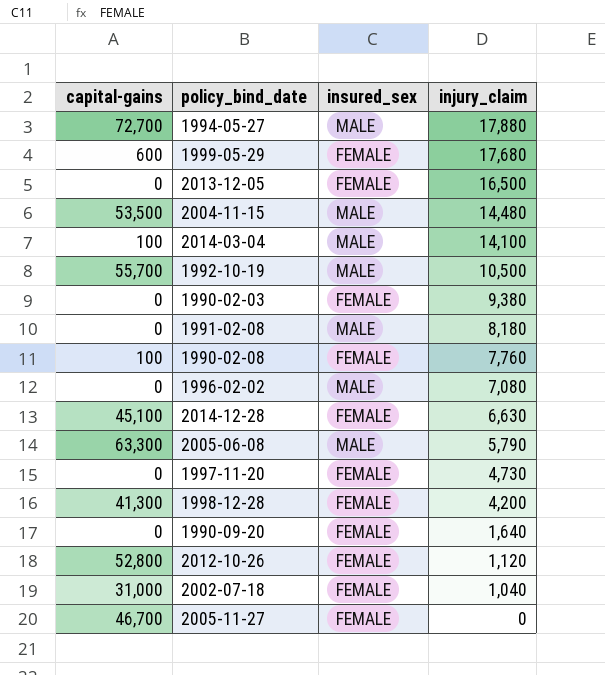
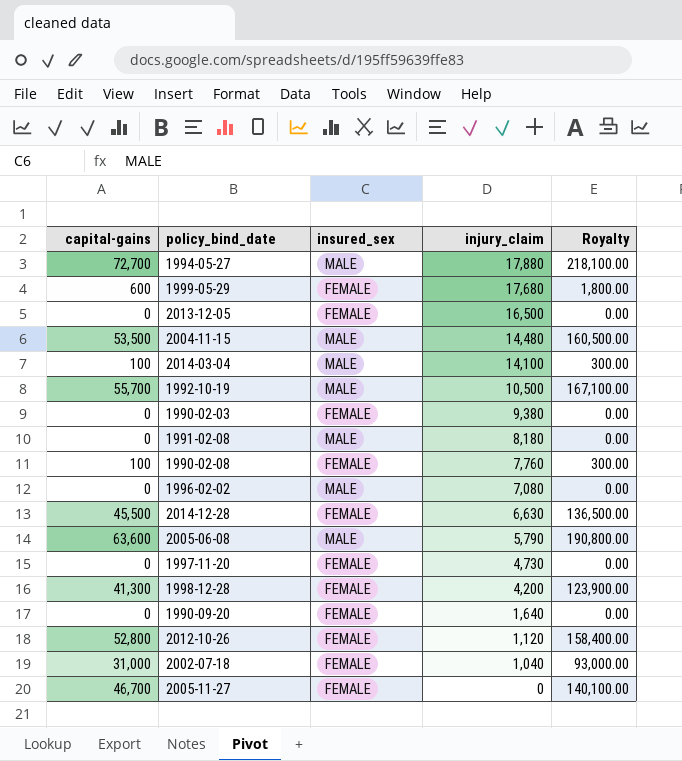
column Royalty | formula: none -> [capital-gains] * 3
2014-12-28 | capital-gains: 45,100 -> 45,500
2005-06-08 | capital-gains: 63,300 -> 63,600

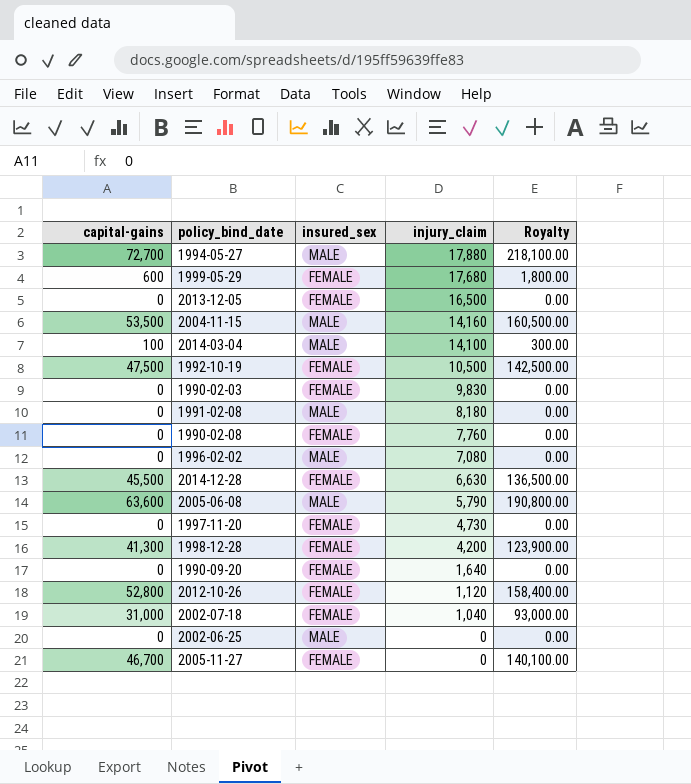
2004-11-15 | injury_claim: 14,480 -> 14,160
1992-10-19 | capital-gains: 55,700 -> 47,500
1992-10-19 | insured_sex: MALE -> FEMALE
1992-10-19 | Royalty: 167,100.00 -> 142,500.00
1990-02-03 | injury_claim: 9,380 -> 9,830
1990-02-08 | capital-gains: 100 -> 0
1990-02-08 | Royalty: 300.00 -> 0.00
row 2002-06-25: none -> 0 | MALE | 0 | 0.00

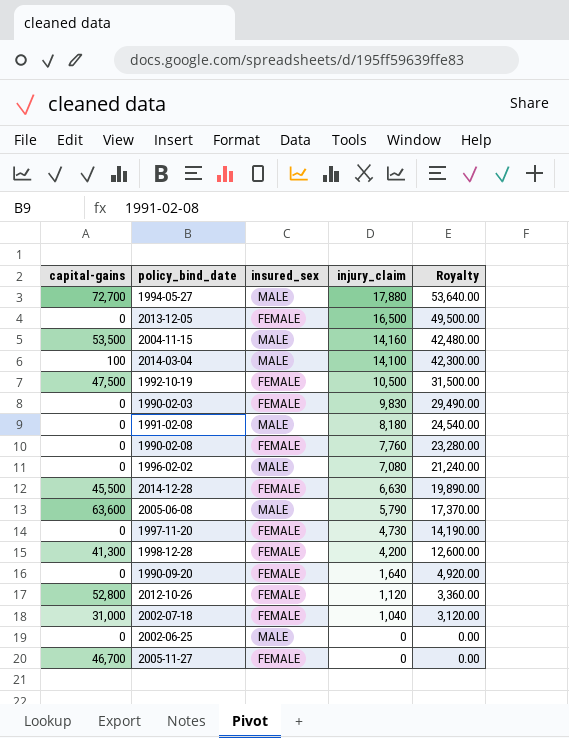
column Royalty | formula: [capital-gains] * 3 -> [injury_claim] * 3
row 1999-05-29: 600 | FEMALE | 17,680 | 1,800.00 -> none

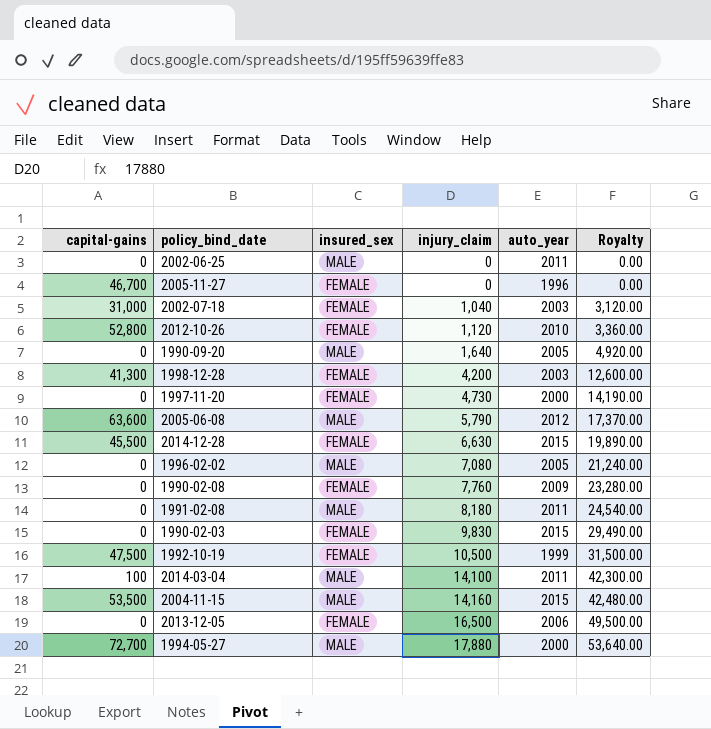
row order: injury_claim descending -> injury_claim ascending
column auto_year | position: none -> 5
1990-09-20 | insured_sex: FEMALE -> MALE

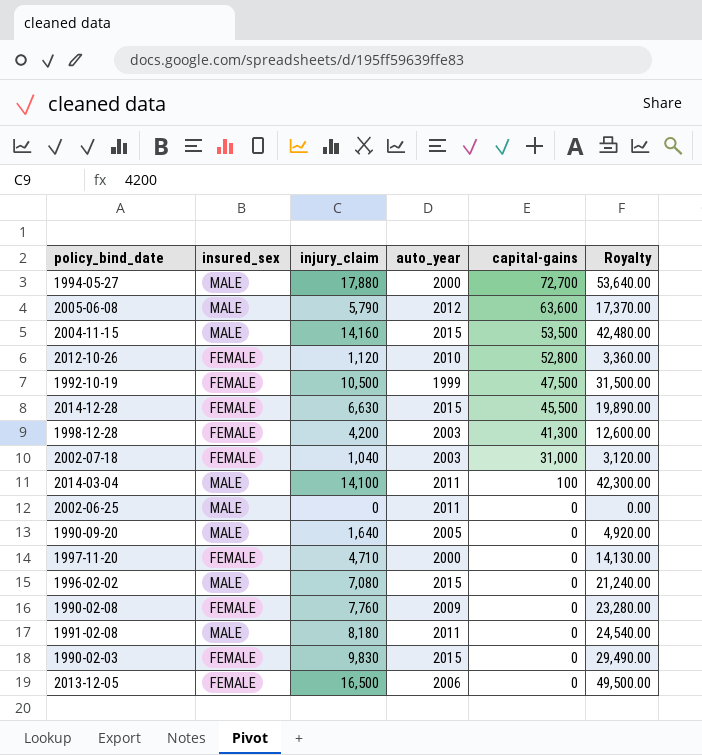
row order: injury_claim ascending -> capital-gains descending
column capital-gains | position: 1 -> 5
row 2005-11-27: 46,700 | FEMALE | 0 | 1996 | 0.00 -> none
1997-11-20 | injury_claim: 4,730 -> 4,710
1997-11-20 | Royalty: 14,190.00 -> 14,130.00
1996-02-02 | auto_year: 2005 -> 2015

